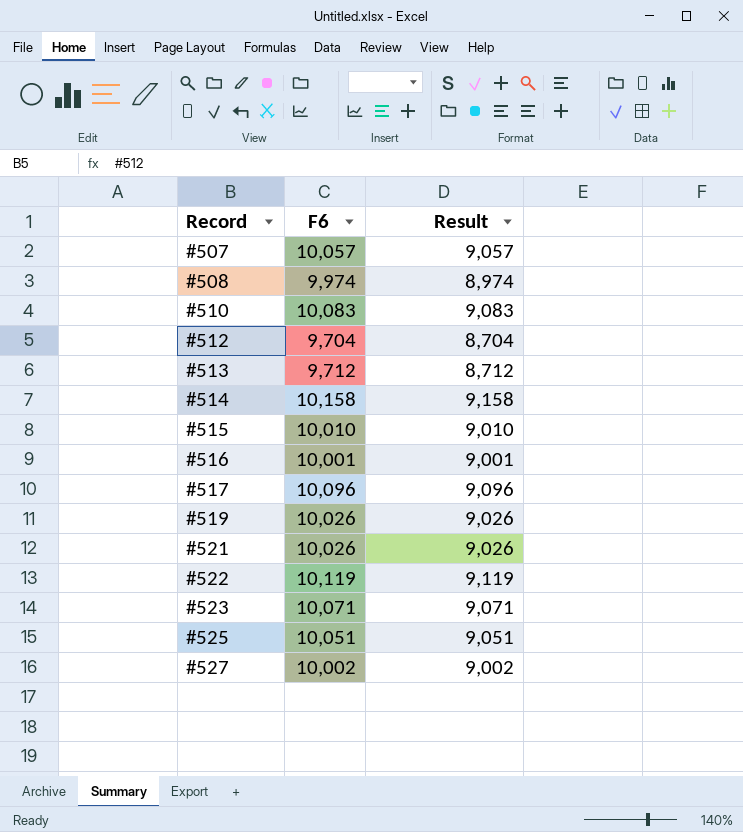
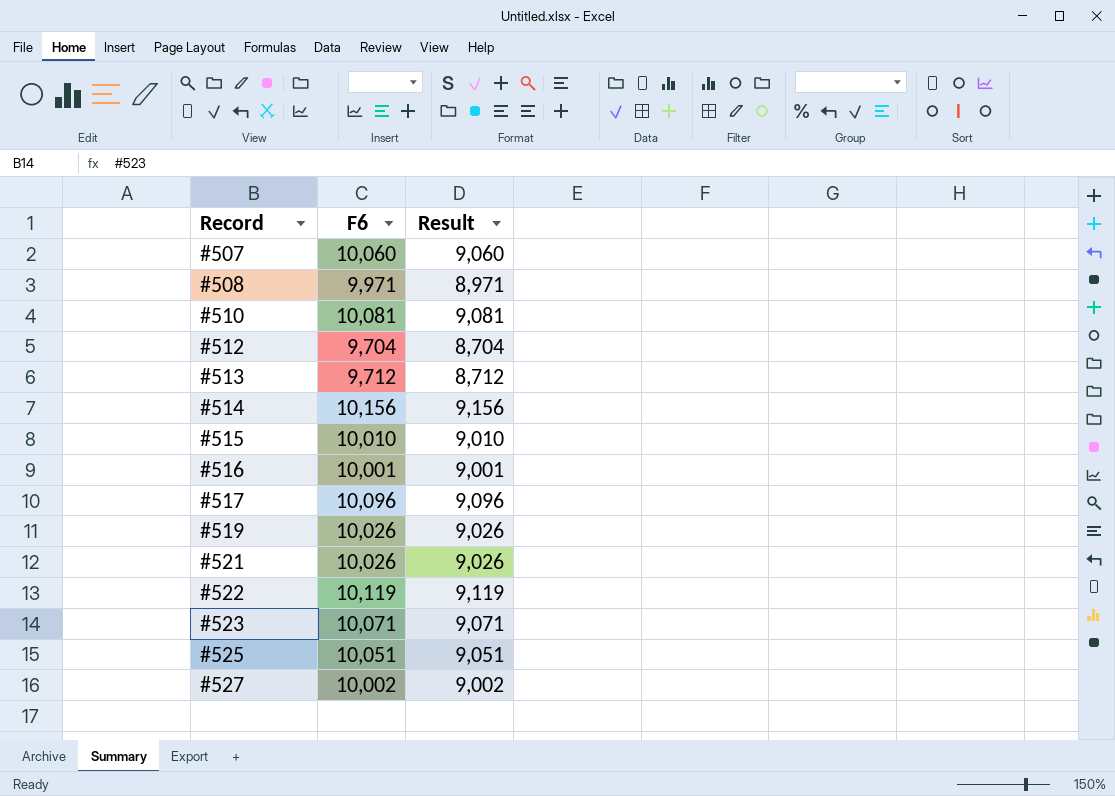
#507 | F6: 10,057 -> 10,060
#507 | Result: 9,057 -> 9,060
#508 | F6: 9,974 -> 9,971
#508 | Result: 8,974 -> 8,971
#510 | F6: 10,083 -> 10,081
#510 | Result: 9,083 -> 9,081
#514 | F6: 10,158 -> 10,156
#514 | Result: 9,158 -> 9,156

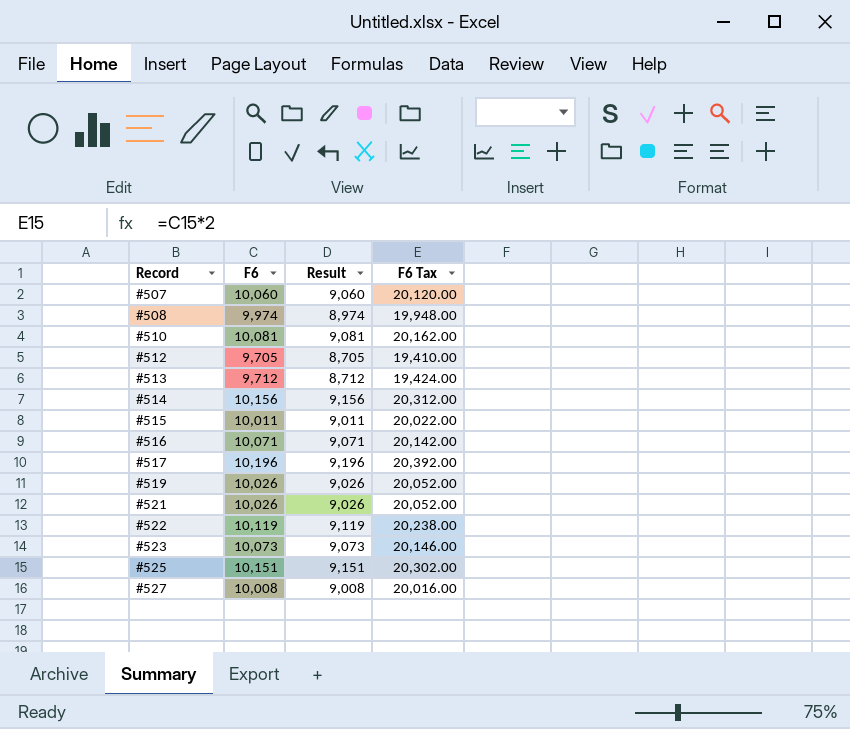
column F6 Tax | formula: none -> [F6] * 2
#508 | F6: 9,971 -> 9,974
#508 | Result: 8,971 -> 8,974
#512 | F6: 9,704 -> 9,705
#512 | Result: 8,704 -> 8,705
#515 | F6: 10,010 -> 10,011
#515 | Result: 9,010 -> 9,011
#516 | F6: 10,001 -> 10,071
#516 | Result: 9,001 -> 9,071
#517 | F6: 10,096 -> 10,196
#517 | Result: 9,096 -> 9,196
#523 | F6: 10,071 -> 10,073
#523 | Result: 9,071 -> 9,073
#525 | F6: 10,051 -> 10,151
#525 | Result: 9,051 -> 9,151
#527 | F6: 10,002 -> 10,008
#527 | Result: 9,002 -> 9,008

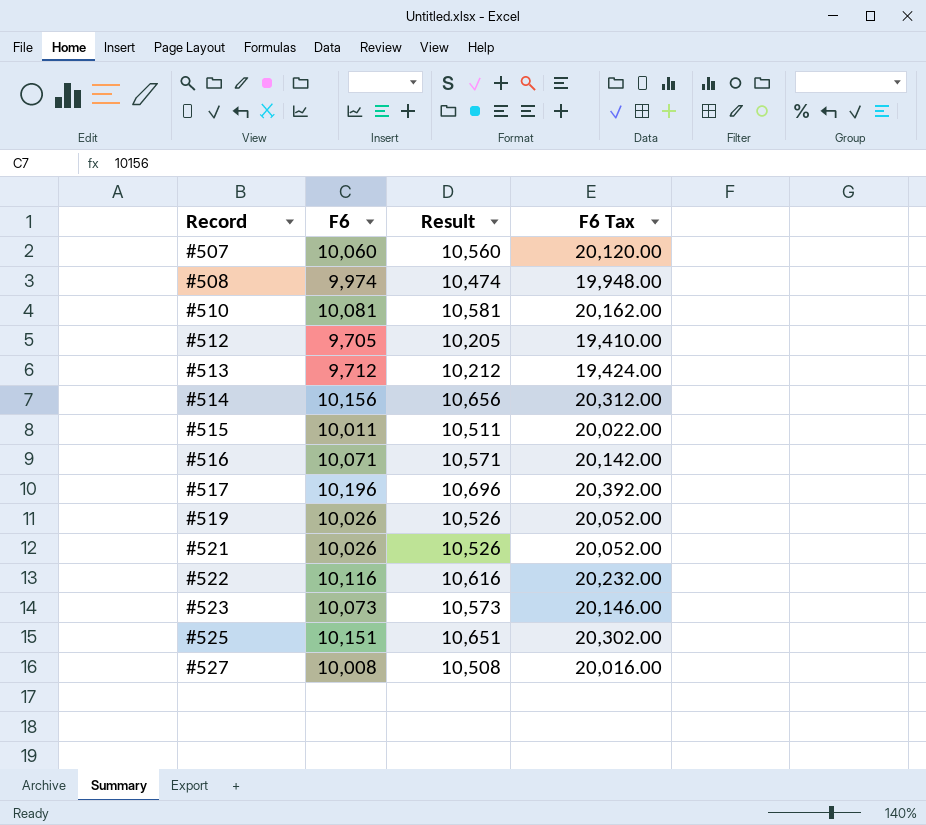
column Result | formula: [F6] - 1000 -> [F6] + 500
#522 | F6: 10,119 -> 10,116
#522 | F6 Tax: 20,238.00 -> 20,232.00

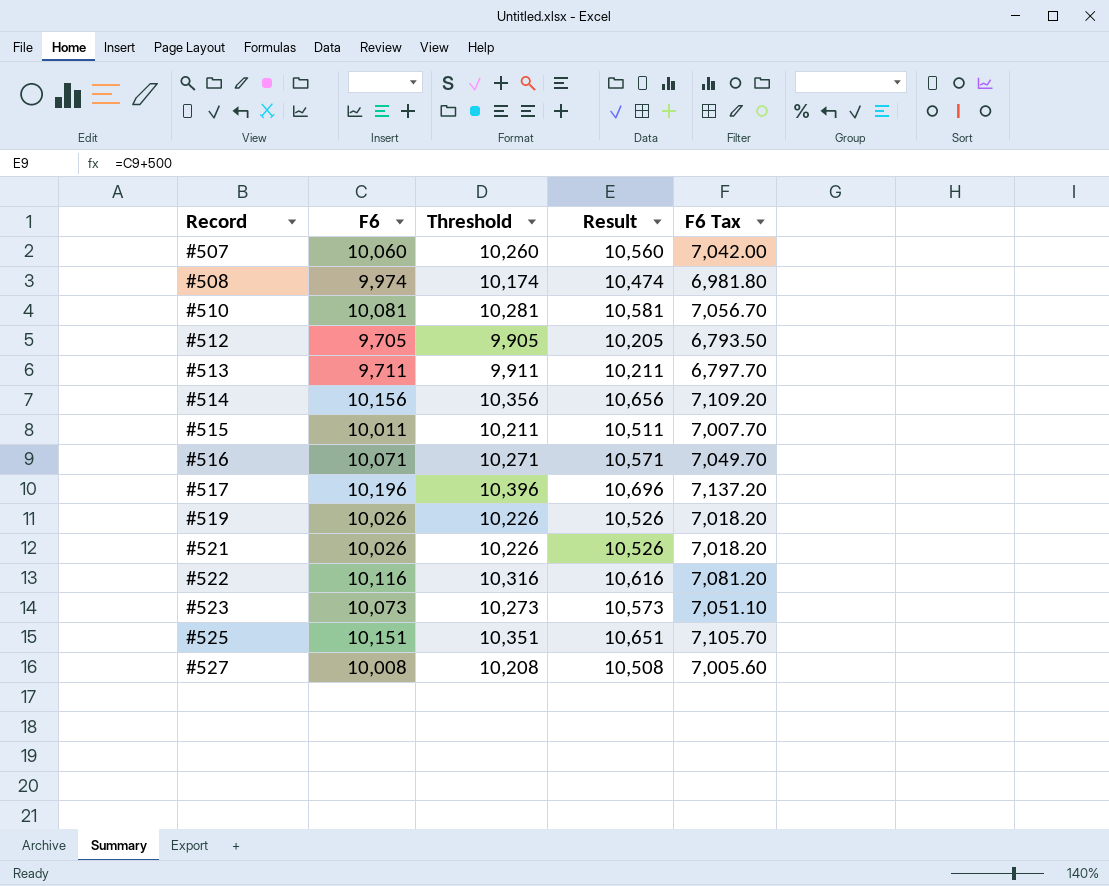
column Threshold | formula: none -> [F6] + 200
column F6 Tax | formula: [F6] * 2 -> [F6] * 0.7
#513 | F6: 9,712 -> 9,711
#513 | Result: 10,212 -> 10,211

